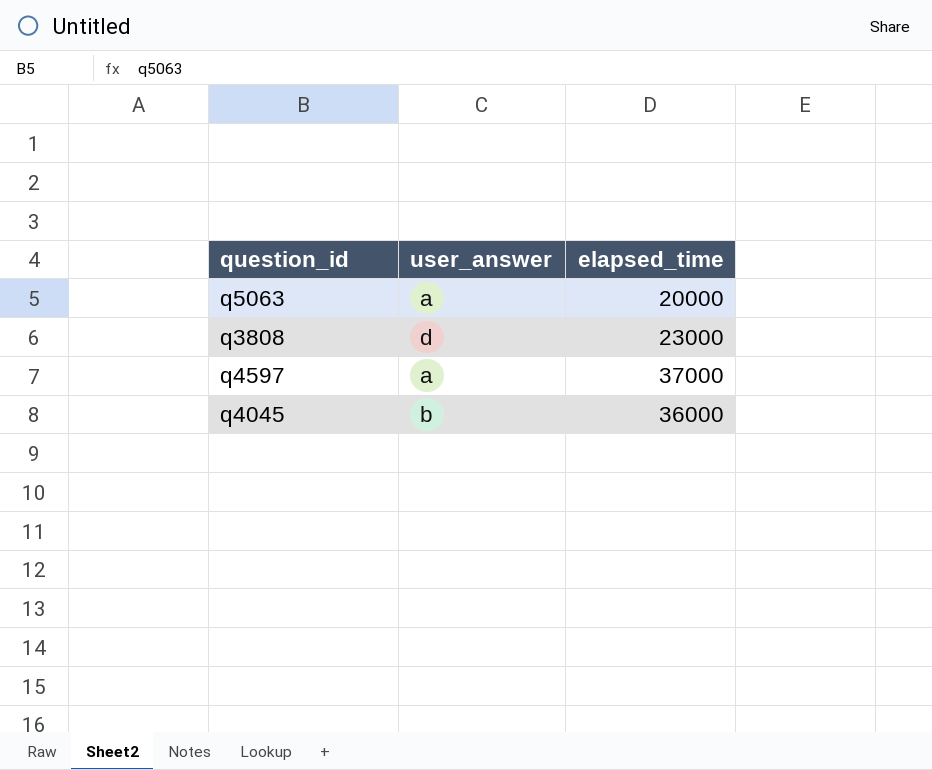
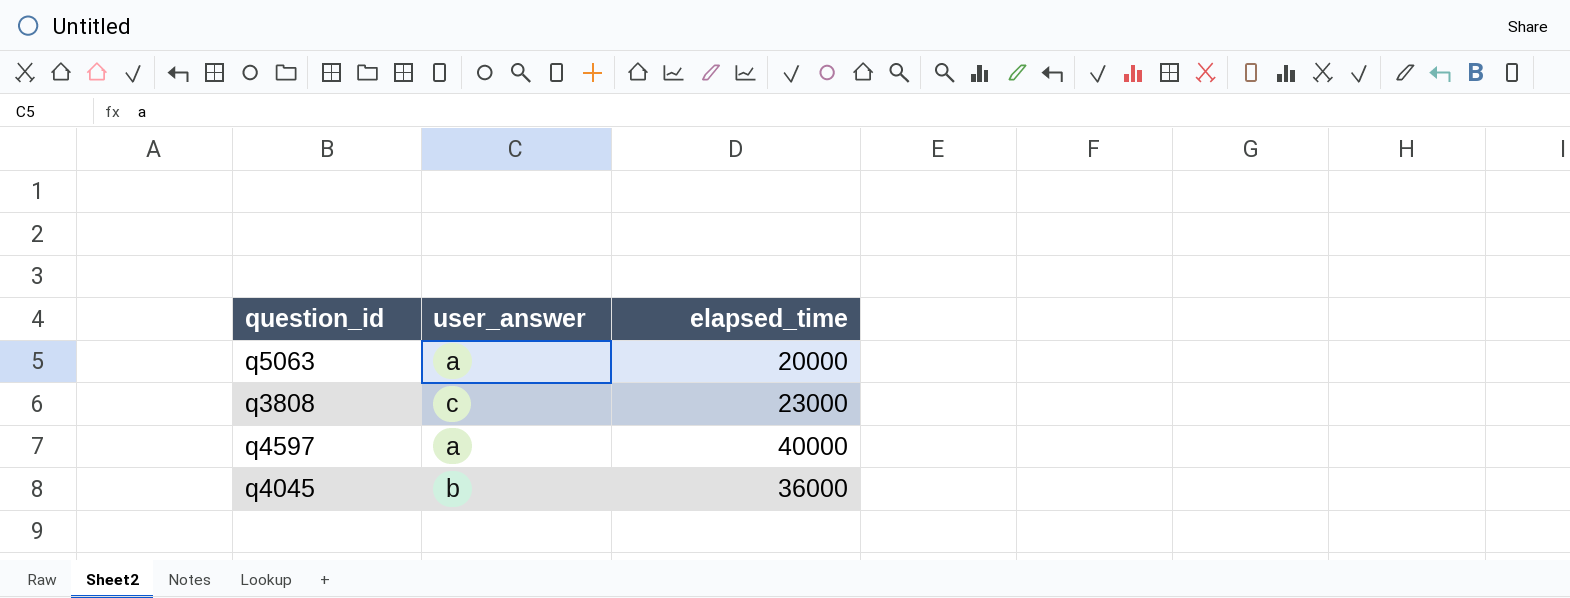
q3808 | user_answer: d -> c
q4597 | elapsed_time: 37000 -> 40000

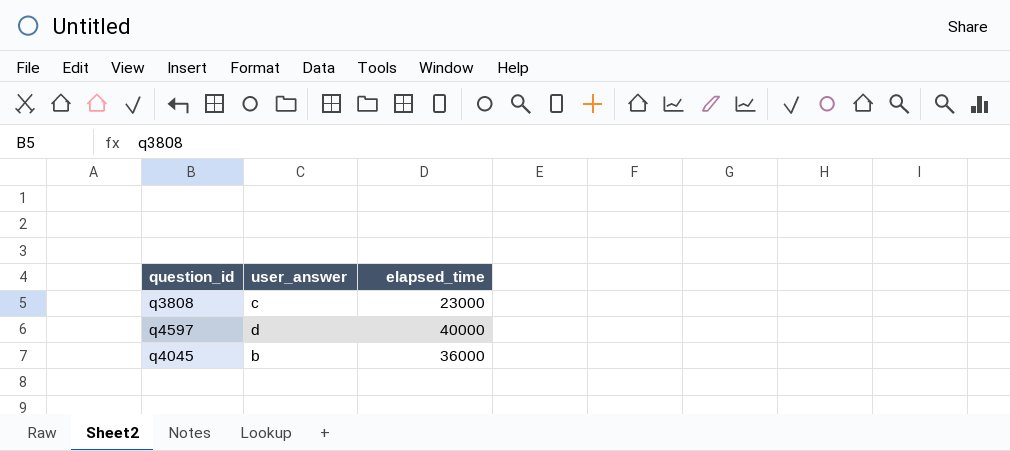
row q5063: a | 20000 -> none
q4597 | user_answer: a -> d

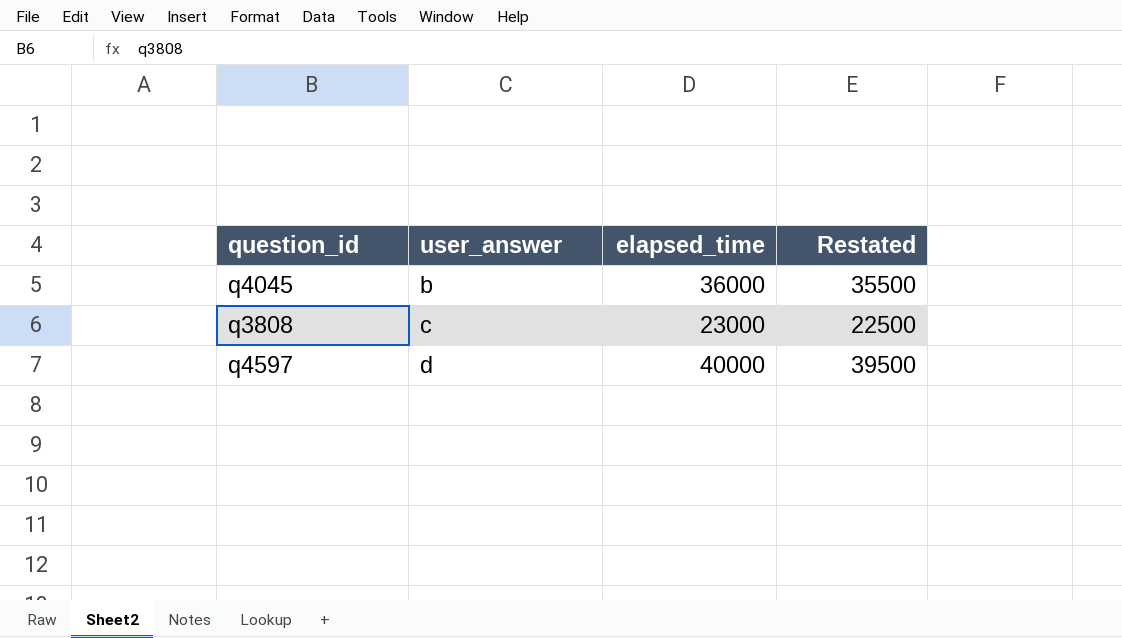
row order: none -> user_answer ascending
column Restated | formula: none -> [elapsed_time] - 500

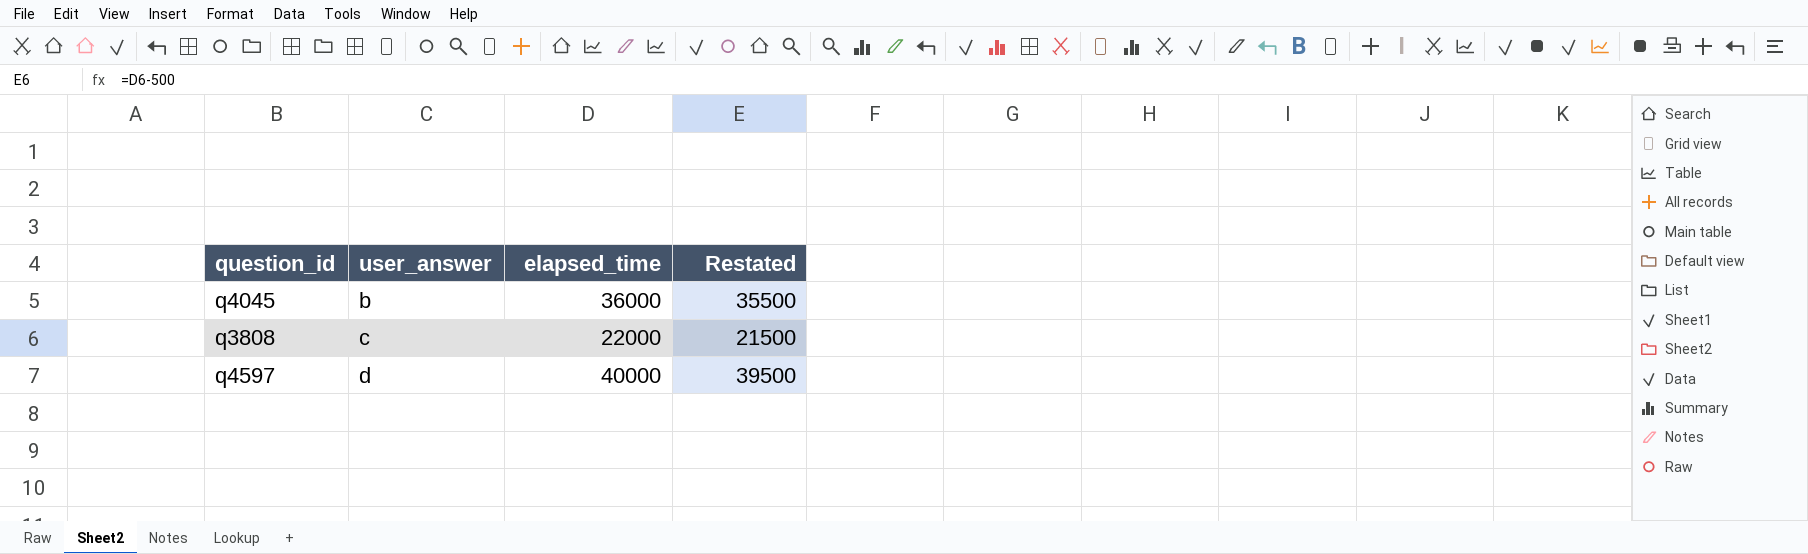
q3808 | elapsed_time: 23000 -> 22000
q3808 | Restated: 22500 -> 21500

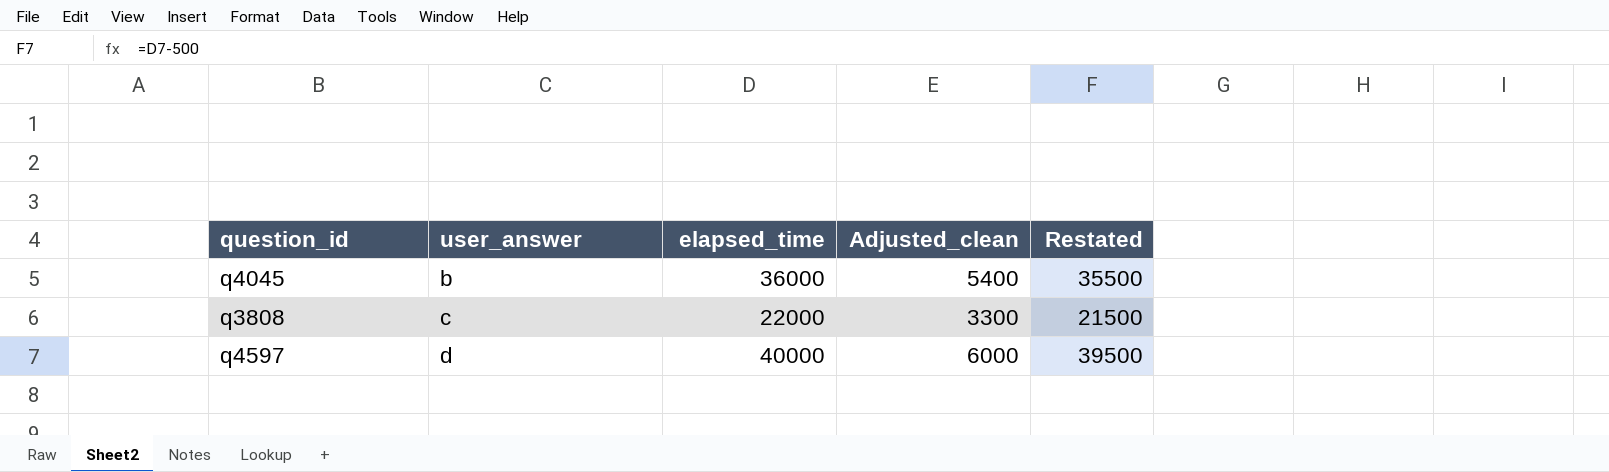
column Adjusted_clean | formula: none -> [elapsed_time] * 0.15

